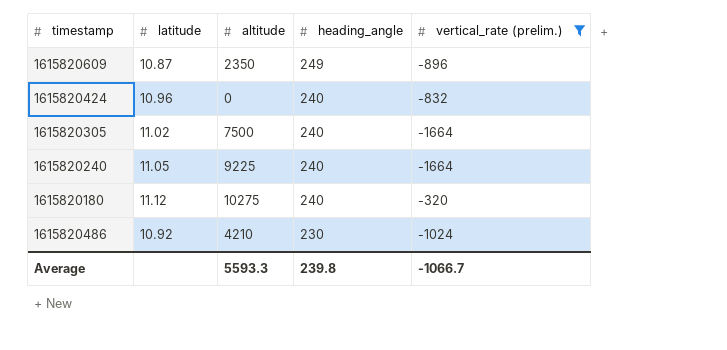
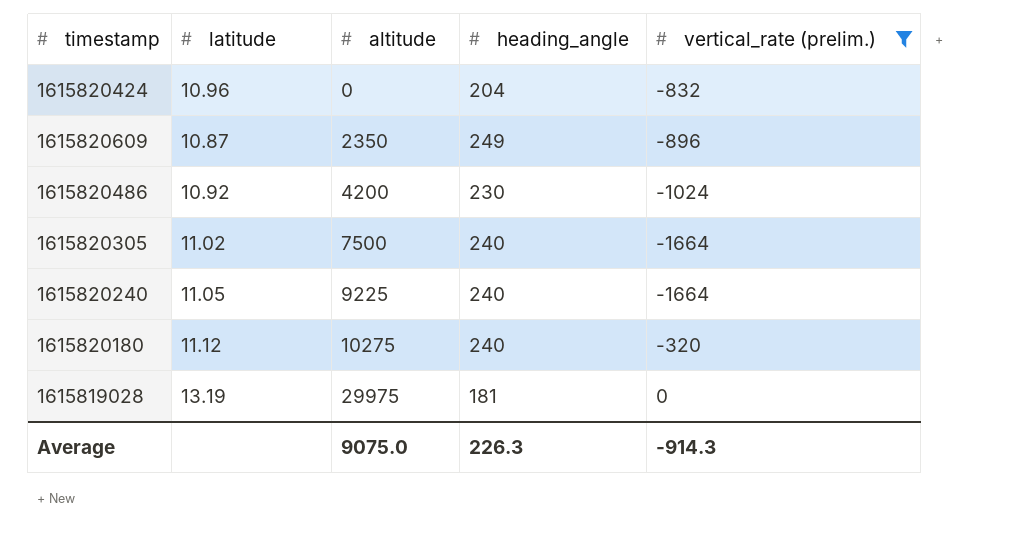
row order: heading_angle descending -> altitude ascending
1615820424 | heading_angle: 240 -> 204
1615820486 | altitude: 4210 -> 4200
row 1615819028: none -> 13.19 | 29975 | 181 | 0
Average | altitude: 5593.3 -> 9075.0
Average | heading_angle: 239.8 -> 226.3
Average | vertical_rate (prelim.): -1066.7 -> -914.3

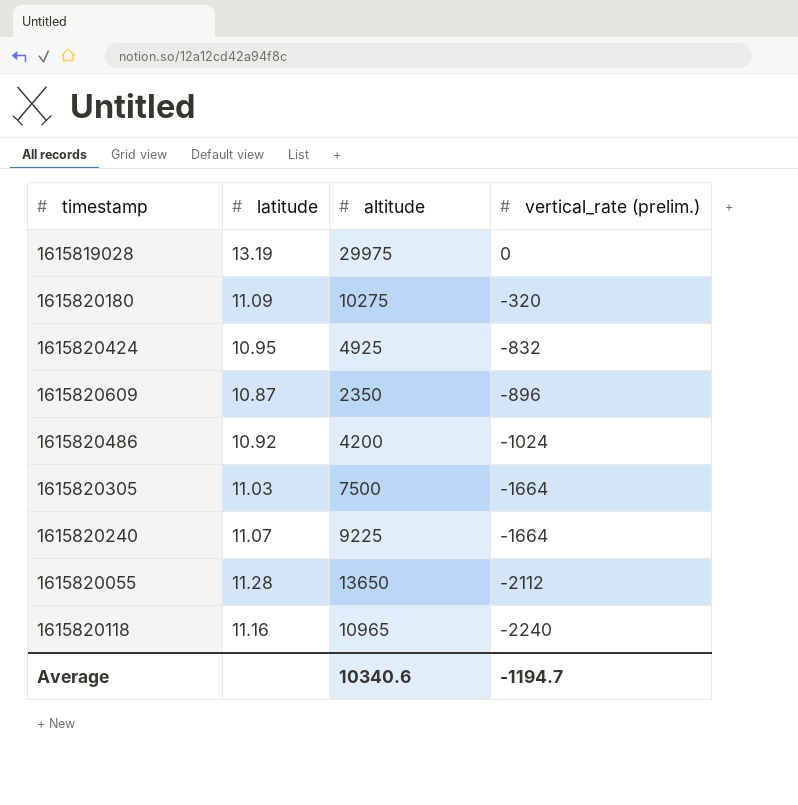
filter: vertical_rate (prelim.) >= -1664 -> none
row order: altitude ascending -> vertical_rate (prelim.) descending
column heading_angle | position: 4 -> none
1615820180 | latitude: 11.12 -> 11.09
1615820424 | latitude: 10.96 -> 10.95
1615820424 | altitude: 0 -> 4925
1615820305 | latitude: 11.02 -> 11.03
1615820240 | latitude: 11.05 -> 11.07
Average | altitude: 9075.0 -> 10340.6
Average | vertical_rate (prelim.): -914.3 -> -1194.7

